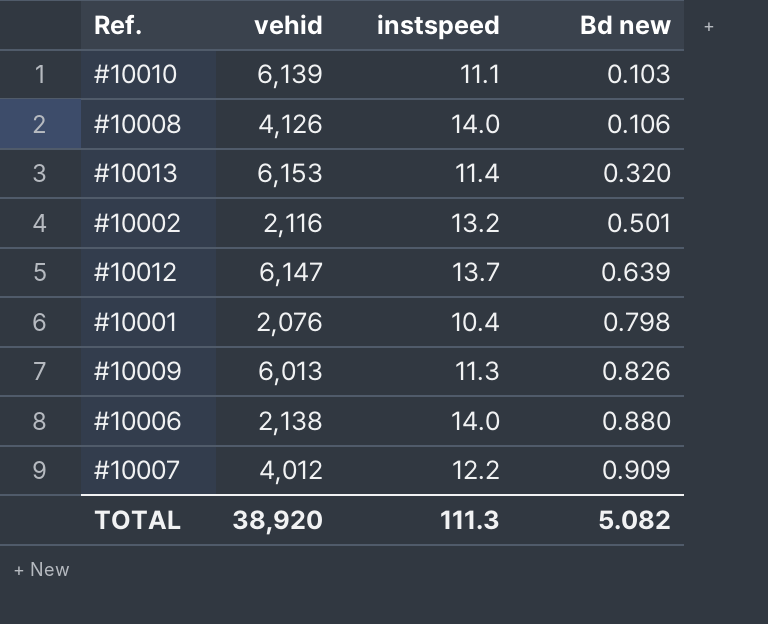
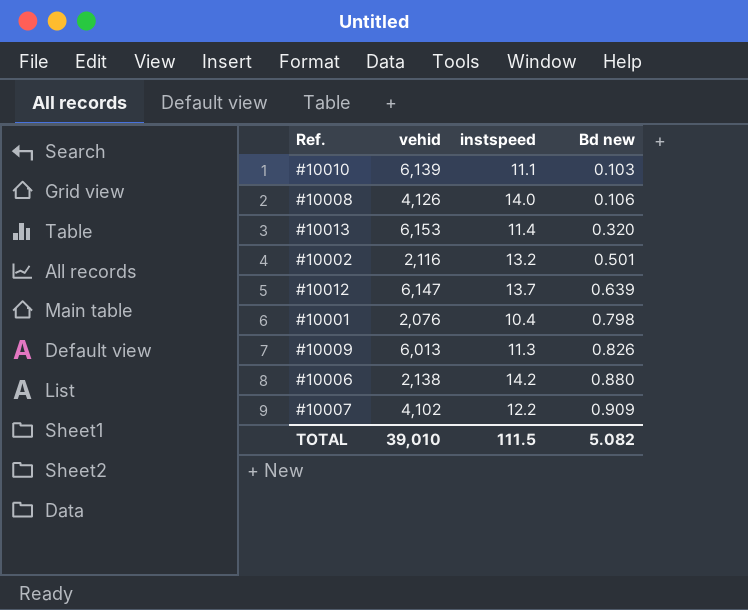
#10006 | instspeed: 14.0 -> 14.2
#10007 | vehid: 4,012 -> 4,102
TOTAL | vehid: 38,920 -> 39,010
TOTAL | instspeed: 111.3 -> 111.5

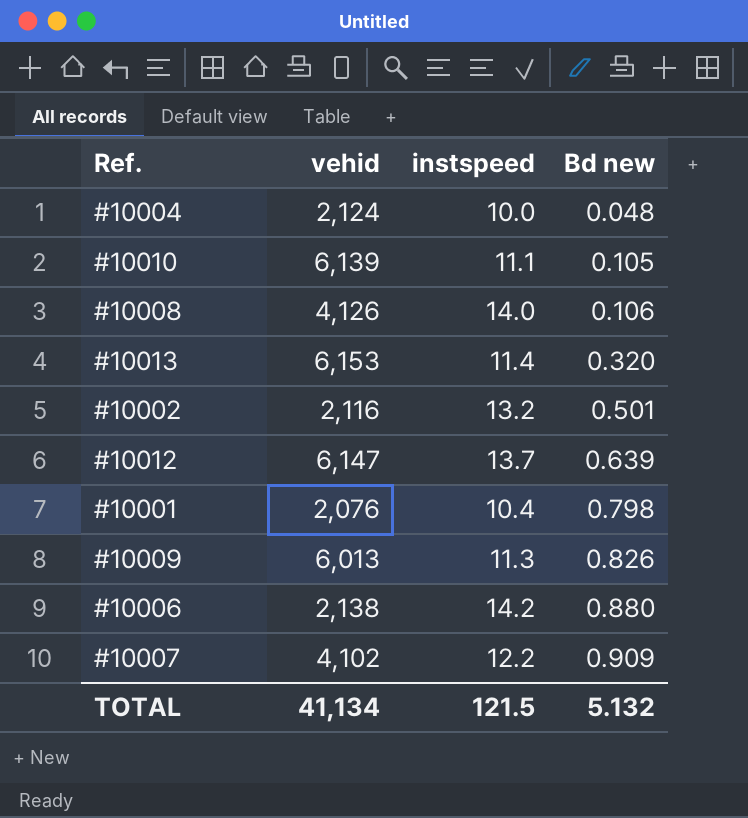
row #10004: none -> 2,124 | 10.0 | 0.048
#10010 | Bd new: 0.103 -> 0.105
TOTAL | vehid: 39,010 -> 41,134
TOTAL | instspeed: 111.5 -> 121.5
TOTAL | Bd new: 5.082 -> 5.132

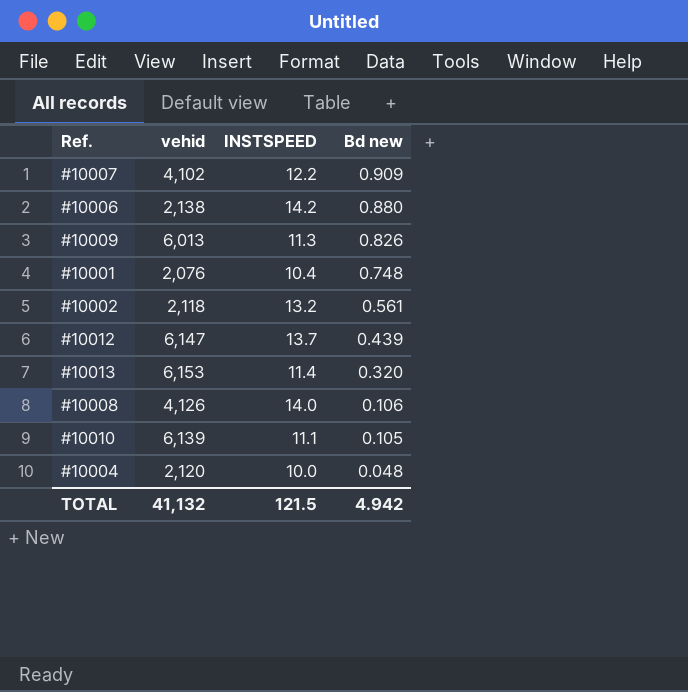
row order: Bd new ascending -> Bd new descending
column name: instspeed -> INSTSPEED
#10001 | Bd new: 0.798 -> 0.748
#10002 | vehid: 2,116 -> 2,118
#10002 | Bd new: 0.501 -> 0.561
#10012 | Bd new: 0.639 -> 0.439
#10004 | vehid: 2,124 -> 2,120
TOTAL | vehid: 41,134 -> 41,132
TOTAL | Bd new: 5.132 -> 4.942

